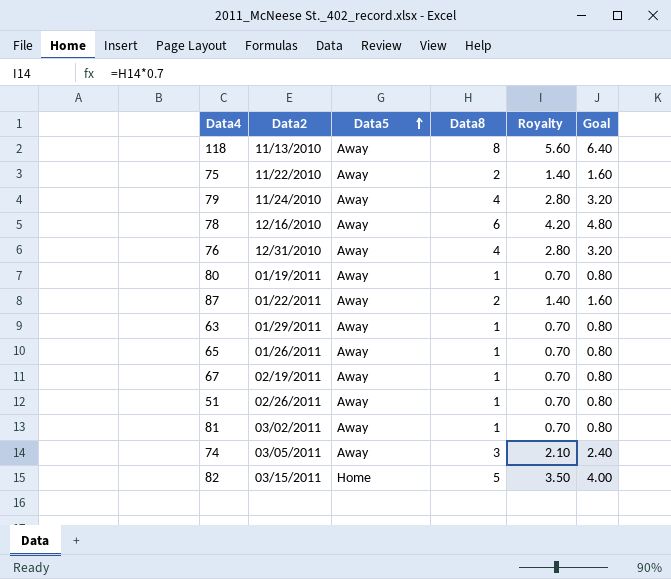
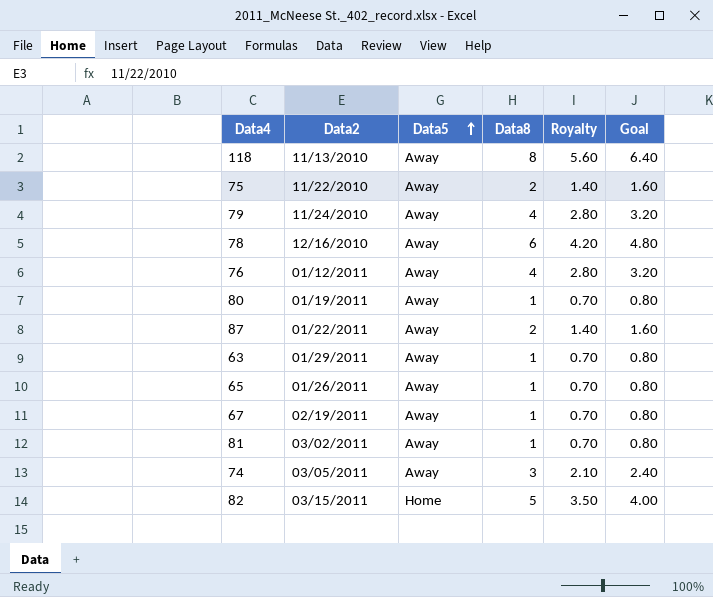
row 51: 02/26/2011 | Away | 1 | 0.70 | 0.80 -> none
76 | Data2: 12/31/2010 -> 01/12/2011

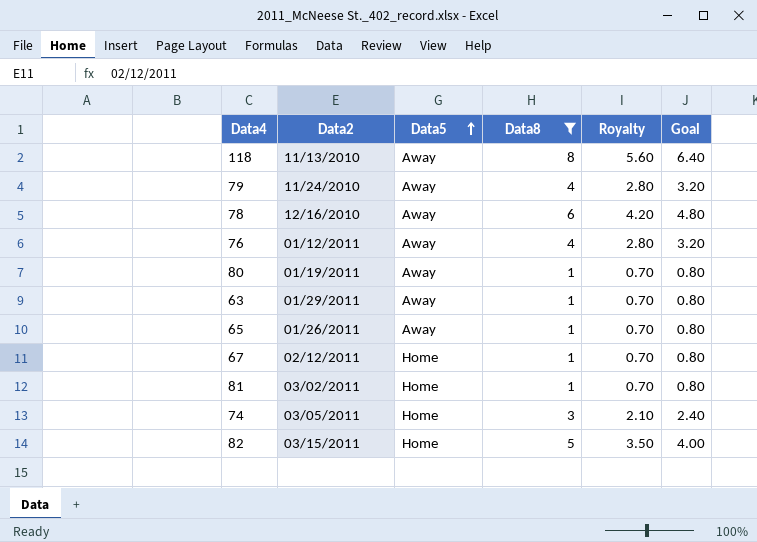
filter: none -> Data8 != 2
67 | Data2: 02/19/2011 -> 02/12/2011
67 | Data5: Away -> Home
81 | Data5: Away -> Home
74 | Data5: Away -> Home

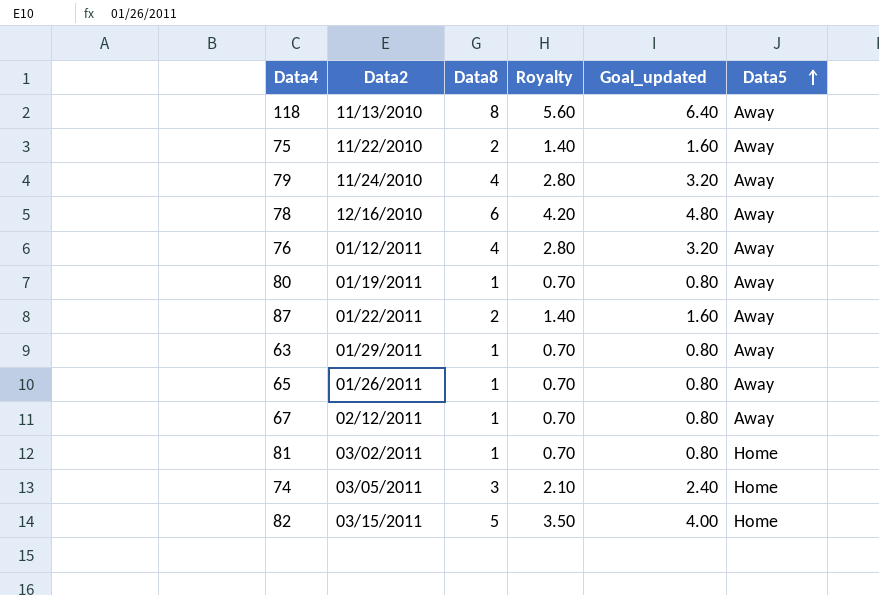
filter: Data8 != 2 -> none
column name: Goal -> Goal_updated
column Data5 | position: 3 -> 6
67 | Data5: Home -> Away

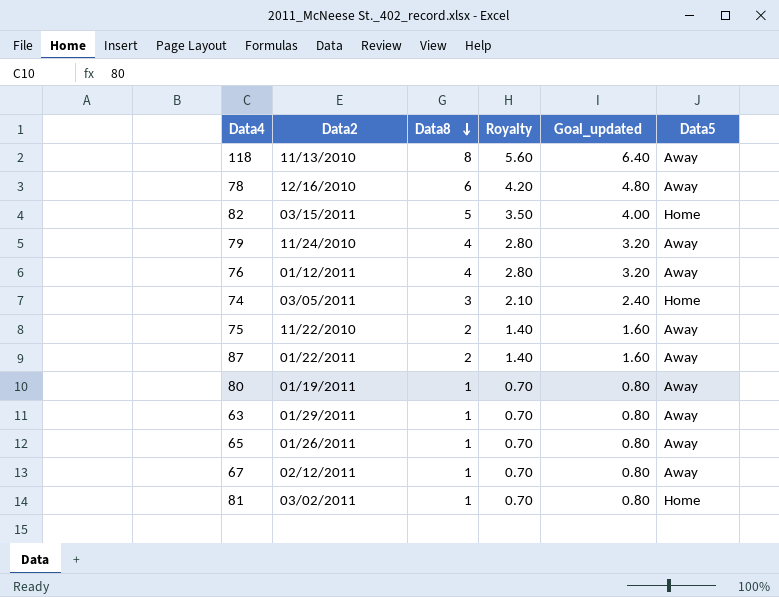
row order: Data5 ascending -> Data8 descending

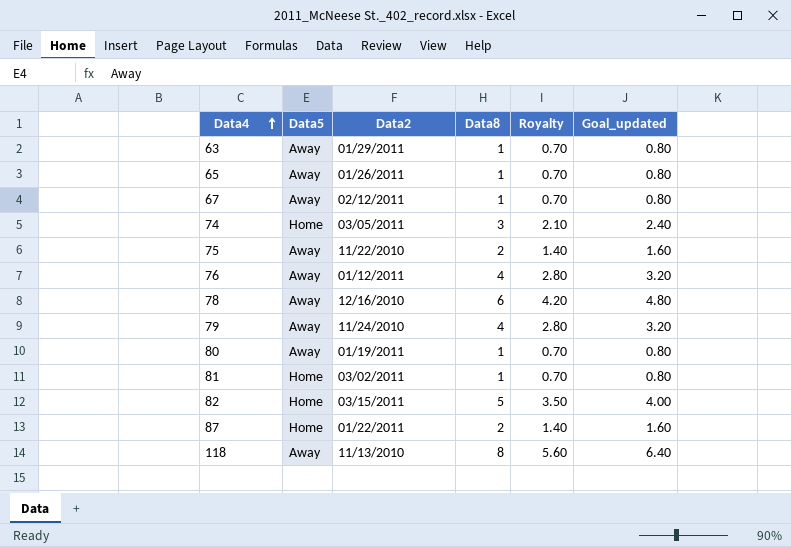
row order: Data8 descending -> Data4 ascending
column Data5 | position: 6 -> 2
87 | Data5: Away -> Home

